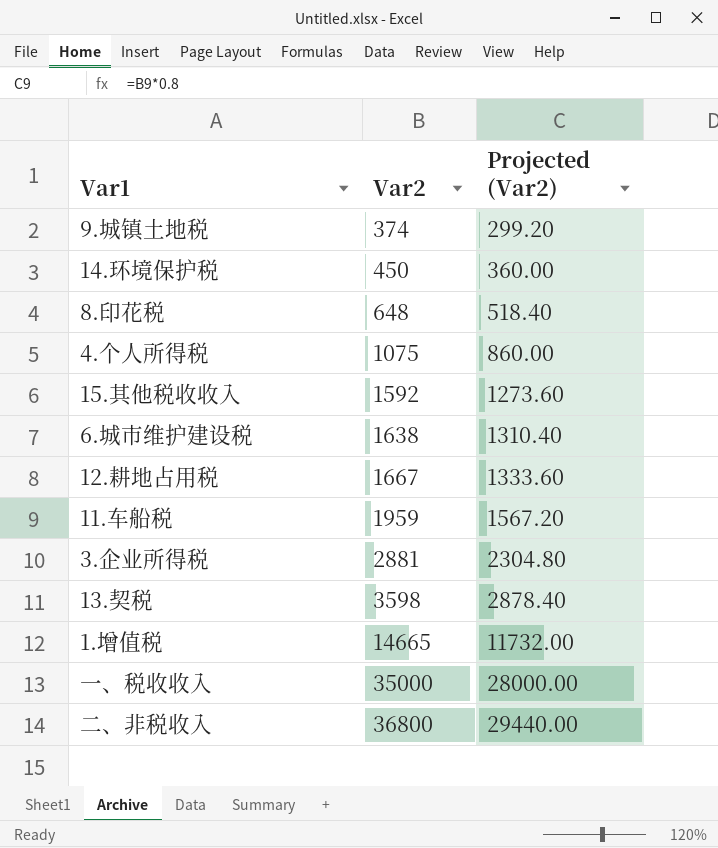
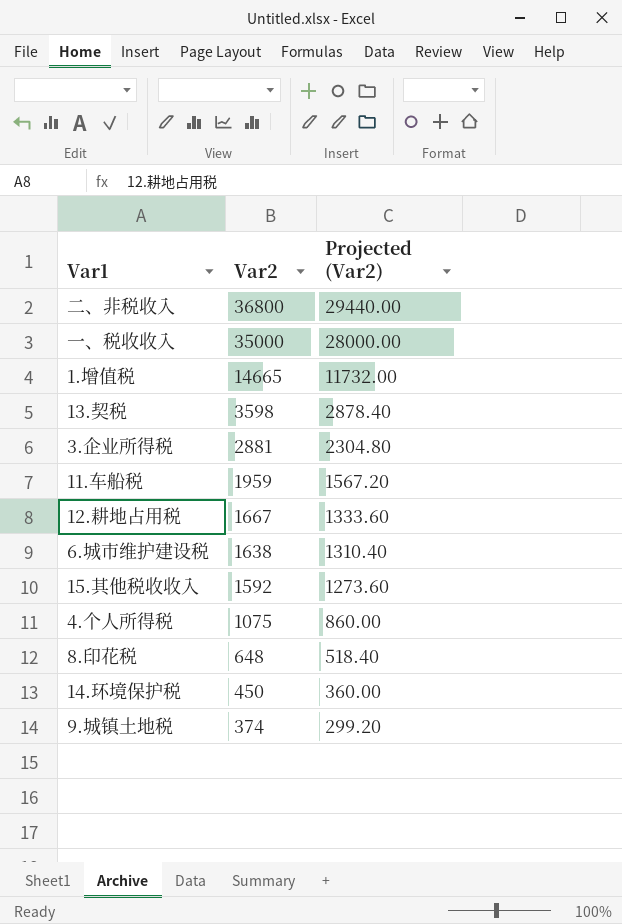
row order: Var2 ascending -> Var2 descending

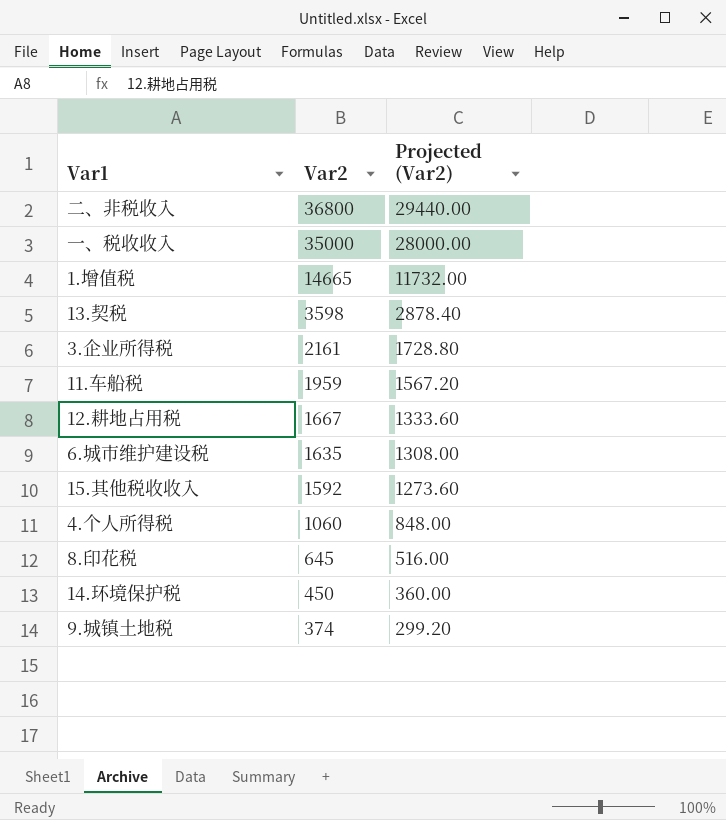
3.企业所得税 | Var2: 2881 -> 2161
3.企业所得税 | Projected (Var2): 2304.80 -> 1728.80
6.城市维护建设税 | Var2: 1638 -> 1635
6.城市维护建设税 | Projected (Var2): 1310.40 -> 1308.00
4.个人所得税 | Var2: 1075 -> 1060
4.个人所得税 | Projected (Var2): 860.00 -> 848.00
8.印花税 | Var2: 648 -> 645
8.印花税 | Projected (Var2): 518.40 -> 516.00

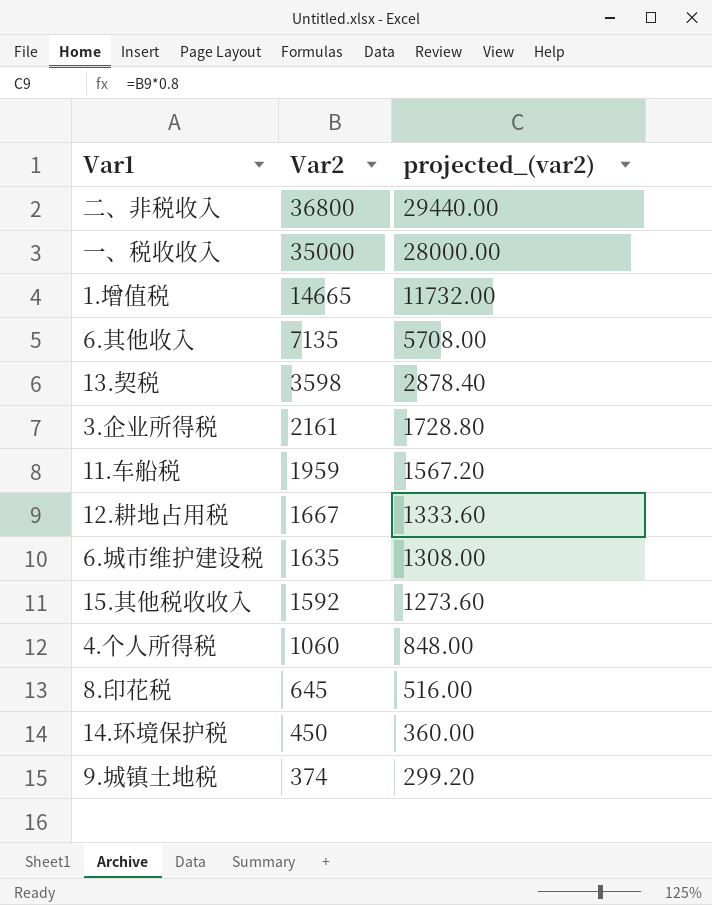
column name: Projected (Var2) -> projected_(var2)
row 6.其他收入: none -> 7135 | 5708.00

